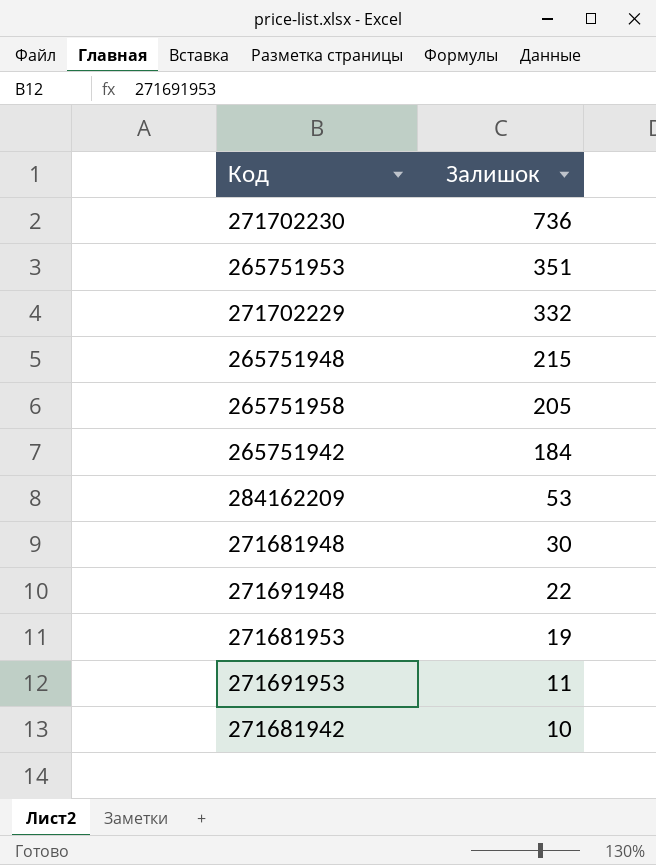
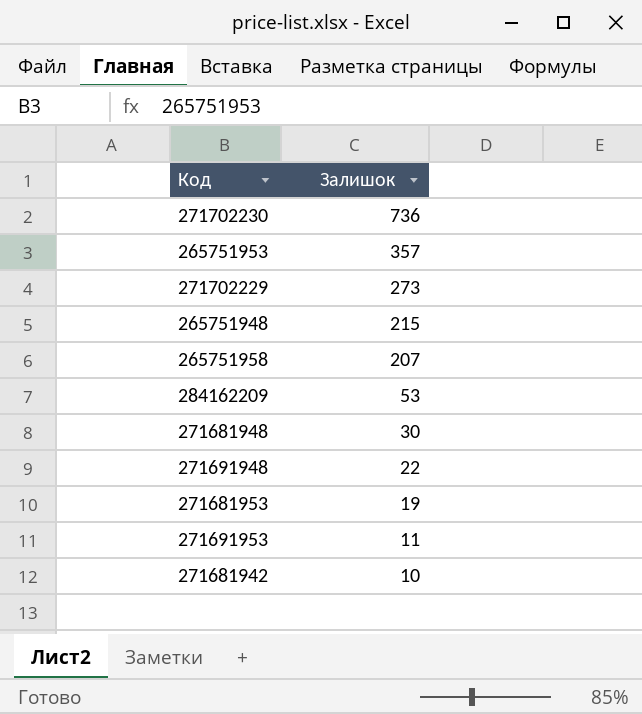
row 265751942: 184 -> none
265751953 | Залишок: 351 -> 357
271702229 | Залишок: 332 -> 273
265751958 | Залишок: 205 -> 207

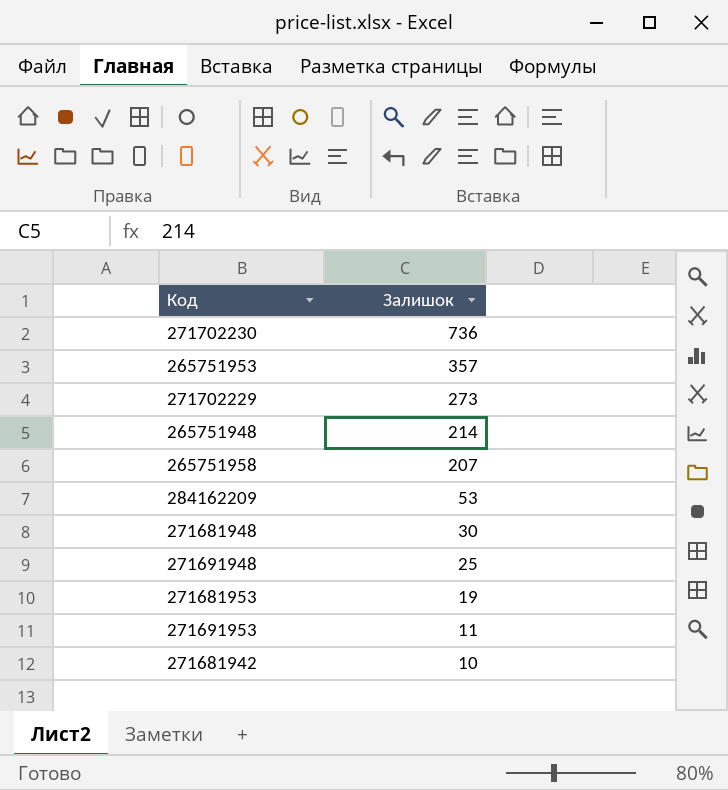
265751948 | Залишок: 215 -> 214
271691948 | Залишок: 22 -> 25

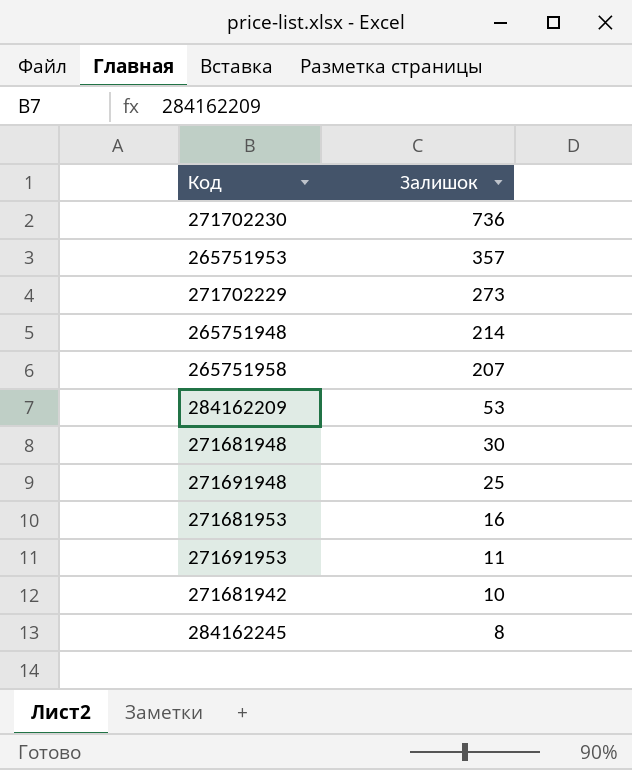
271681953 | Залишок: 19 -> 16
row 284162245: none -> 8

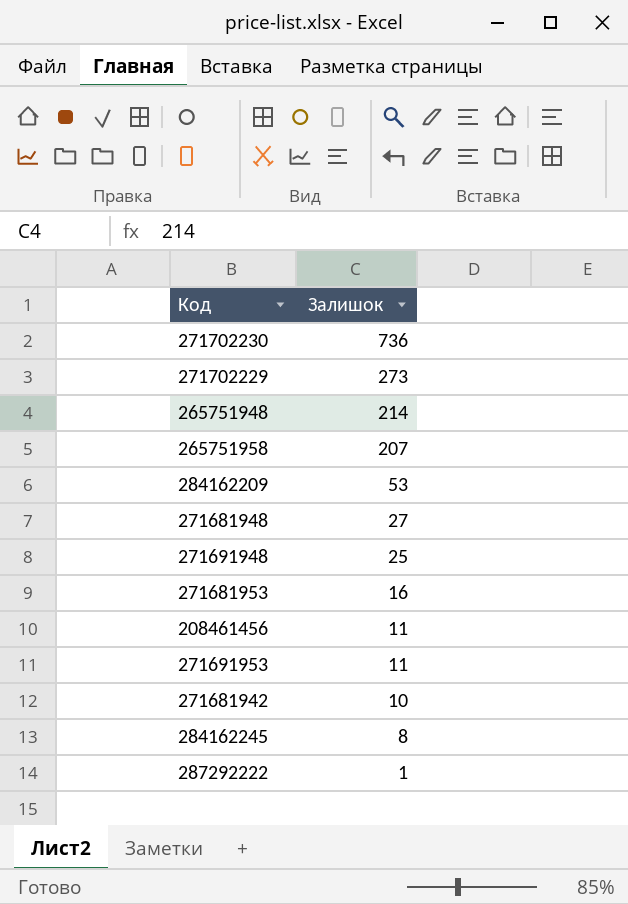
row 265751953: 357 -> none
271681948 | Залишок: 30 -> 27
row 208461456: none -> 11
row 287292222: none -> 1

